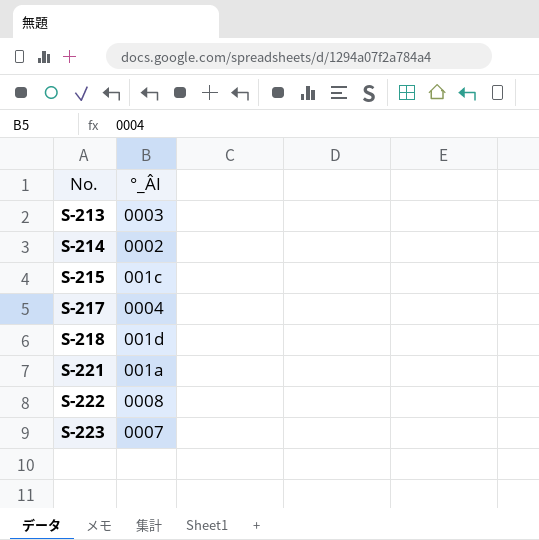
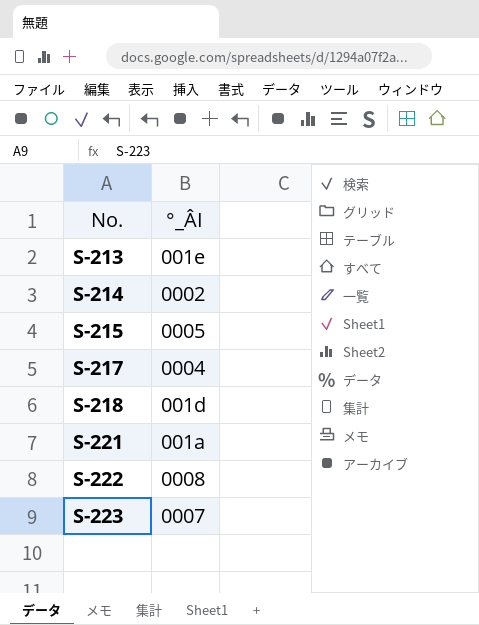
S-213 | °_ÂI: 0003 -> 001e
S-215 | °_ÂI: 001c -> 0005

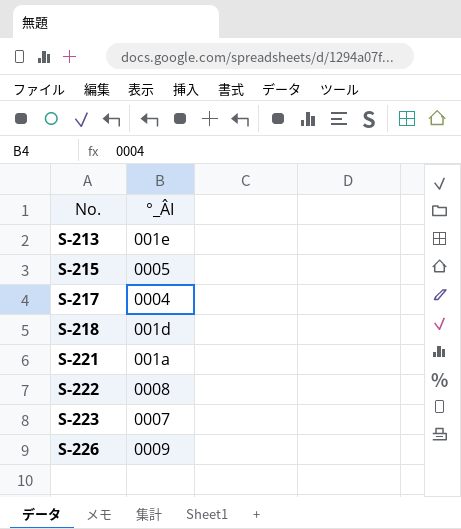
row S-214: 0002 -> none
row S-226: none -> 0009

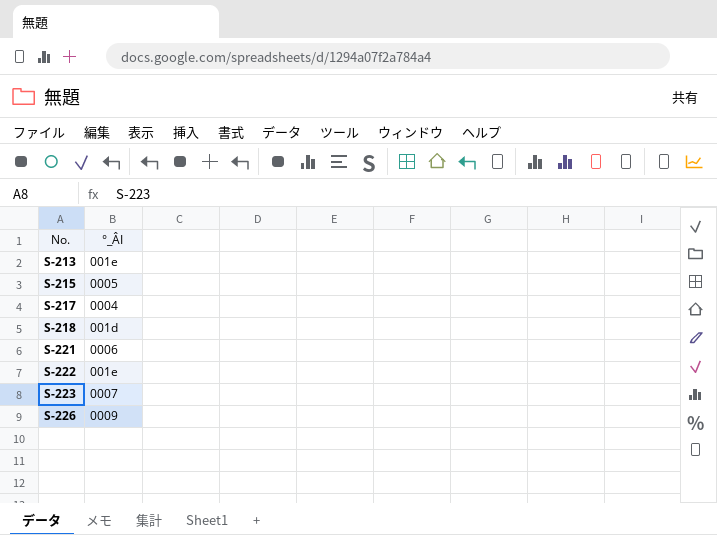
S-221 | °_ÂI: 001a -> 0006
S-222 | °_ÂI: 0008 -> 001e

